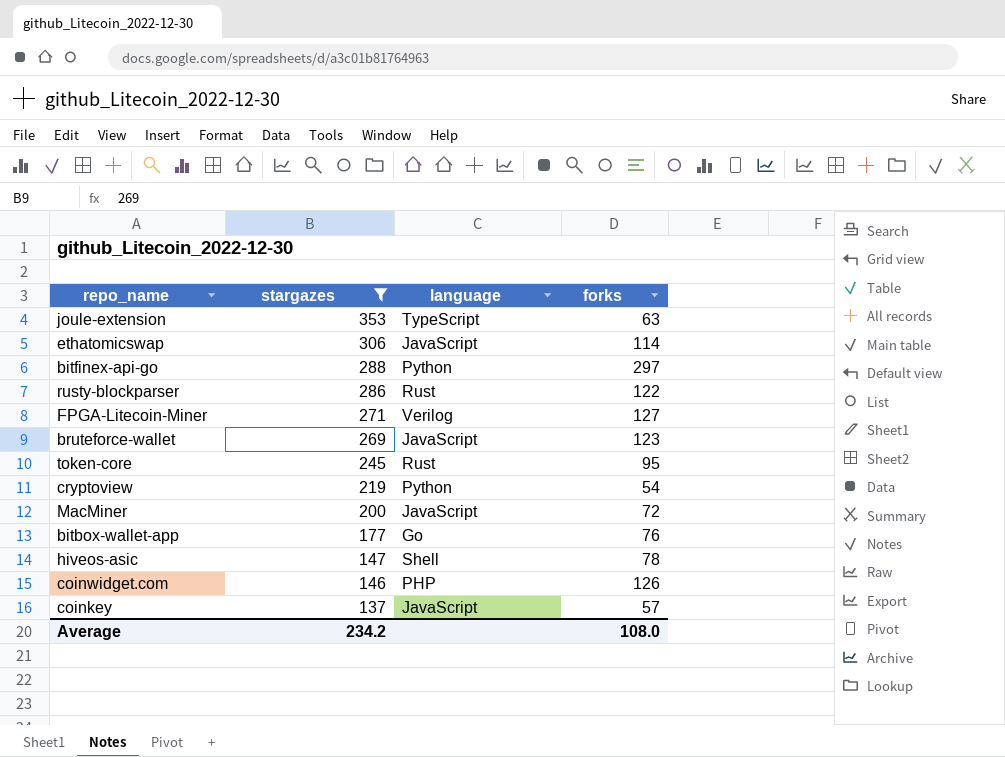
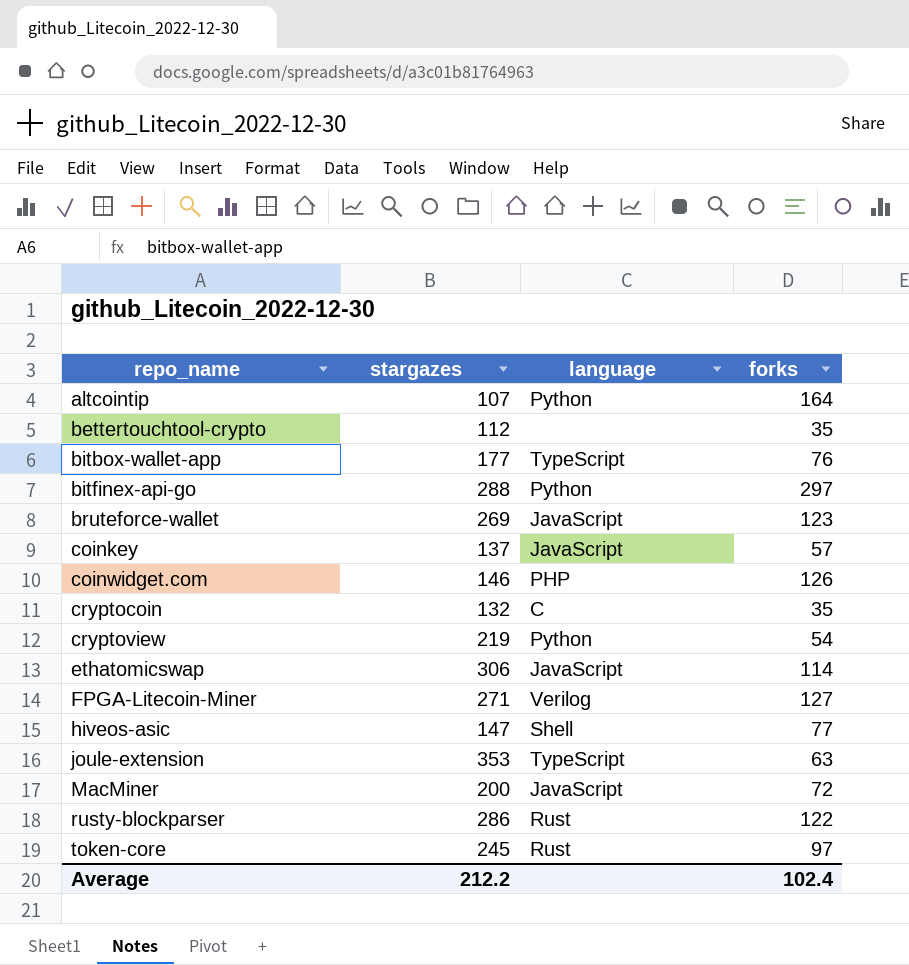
filter: stargazes >= 137 -> none
row order: stargazes descending -> repo_name ascending
bitbox-wallet-app | language: Go -> TypeScript
hiveos-asic | forks: 78 -> 77
token-core | forks: 95 -> 97
Average | stargazes: 234.2 -> 212.2
Average | forks: 108.0 -> 102.4

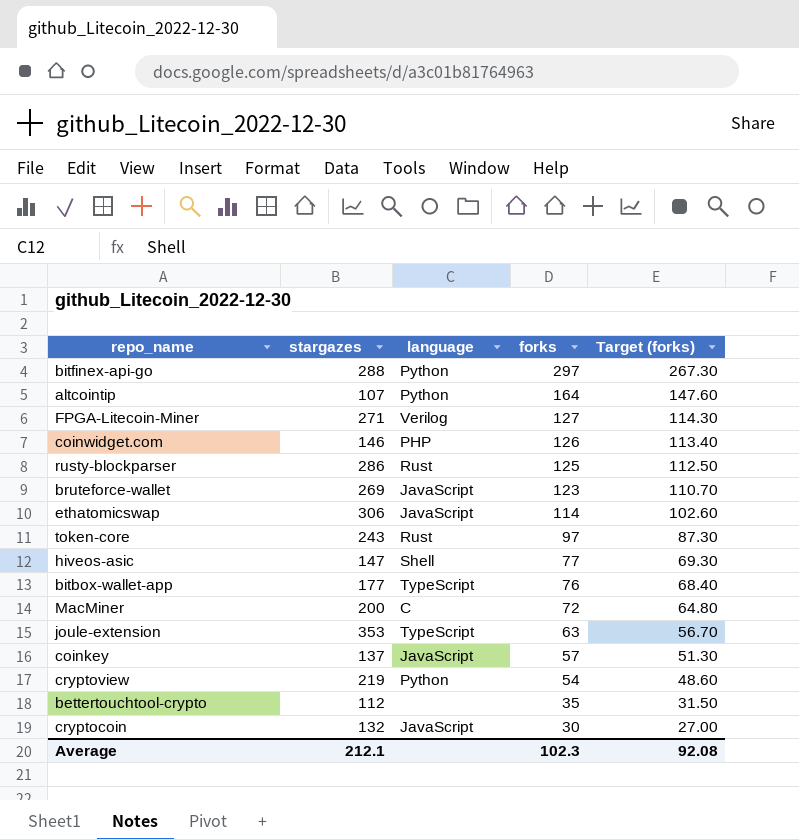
row order: repo_name ascending -> forks descending
column Target (forks) | formula: none -> [forks] * 0.9
rusty-blockparser | forks: 122 -> 125
token-core | stargazes: 245 -> 243
MacMiner | language: JavaScript -> C
cryptocoin | language: C -> JavaScript
cryptocoin | forks: 35 -> 30
Average | stargazes: 212.2 -> 212.1
Average | forks: 102.4 -> 102.3

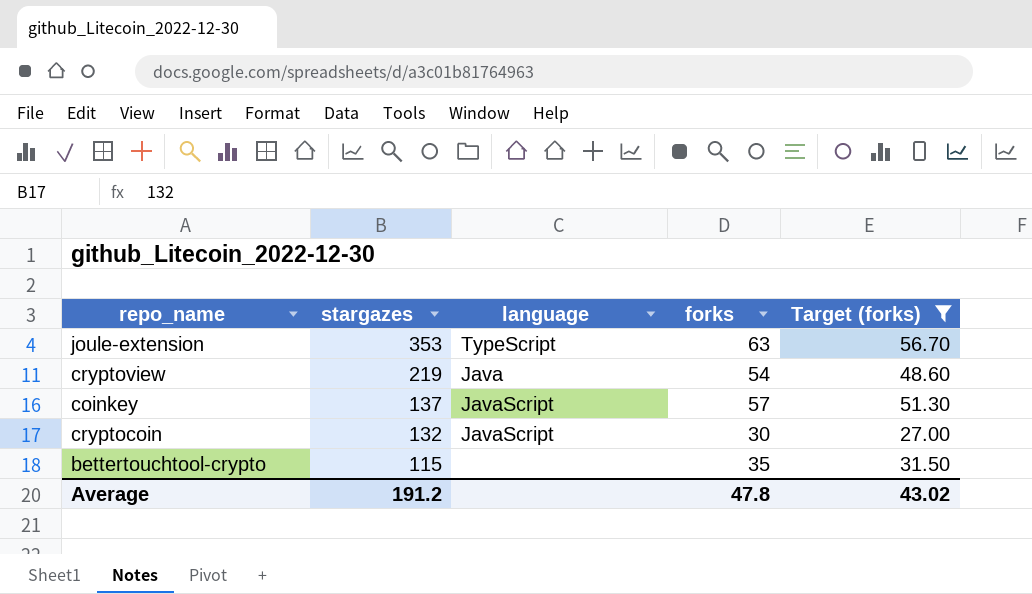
filter: none -> Target (forks) <= 56.70
row order: forks descending -> stargazes descending
cryptoview | language: Python -> Java
bettertouchtool-crypto | stargazes: 112 -> 115
Average | stargazes: 212.1 -> 191.2
Average | forks: 102.3 -> 47.8
Average | Target (forks): 92.08 -> 43.02

